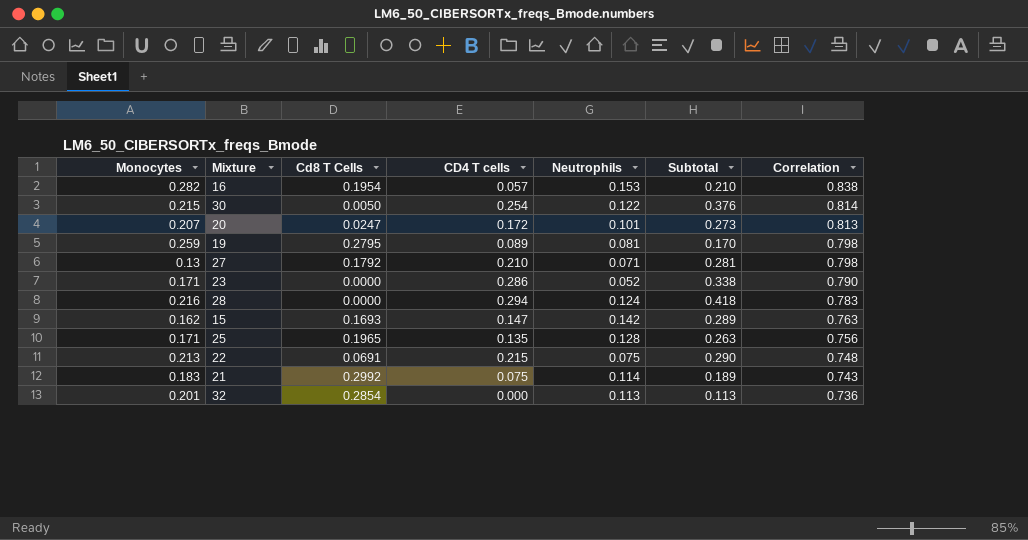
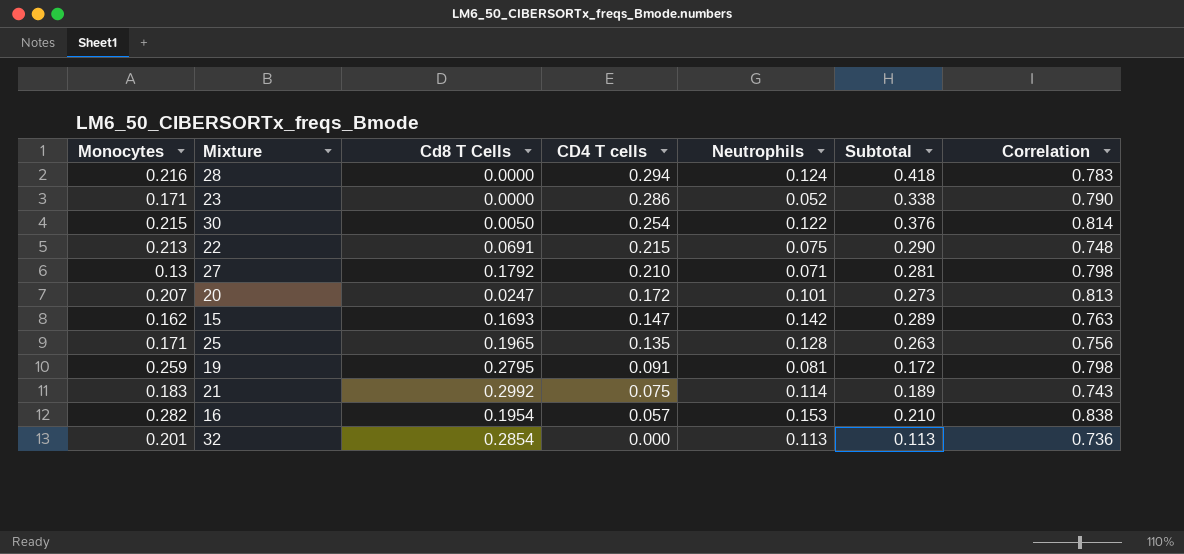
row order: Correlation descending -> CD4 T cells descending
19 | CD4 T cells: 0.089 -> 0.091
19 | Subtotal: 0.170 -> 0.172

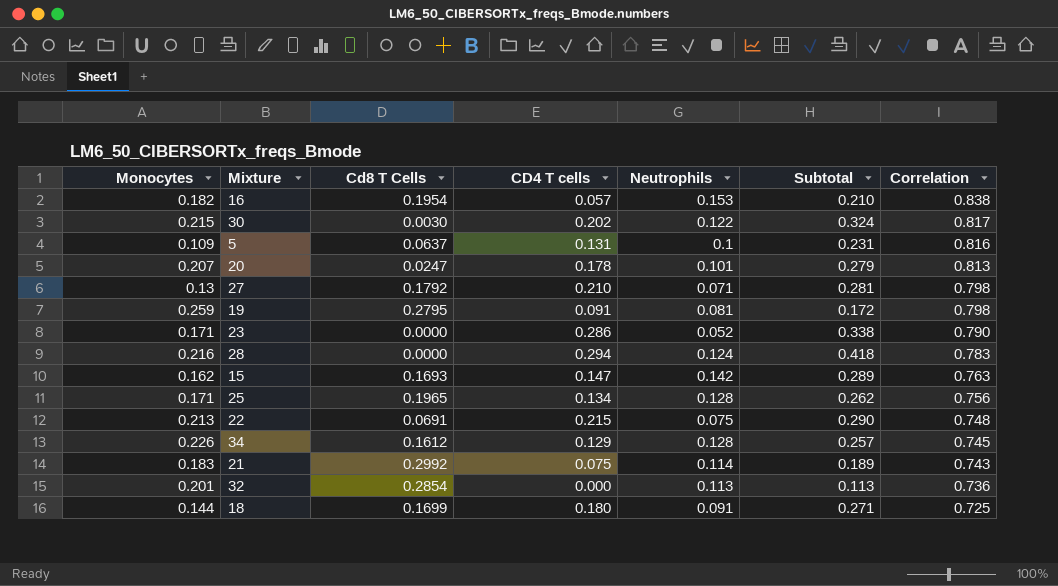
row order: CD4 T cells descending -> Correlation descending
16 | Monocytes: 0.282 -> 0.182
30 | Cd8 T Cells: 0.0050 -> 0.0030
30 | CD4 T cells: 0.254 -> 0.202
30 | Subtotal: 0.376 -> 0.324
30 | Correlation: 0.814 -> 0.817
row 5: none -> 0.109 | 0.0637 | 0.131 | 0.1 | 0.231 | 0.816
20 | CD4 T cells: 0.172 -> 0.178
20 | Subtotal: 0.273 -> 0.279
25 | CD4 T cells: 0.135 -> 0.134
25 | Subtotal: 0.263 -> 0.262
row 34: none -> 0.226 | 0.1612 | 0.129 | 0.128 | 0.257 | 0.745
row 18: none -> 0.144 | 0.1699 | 0.180 | 0.091 | 0.271 | 0.725

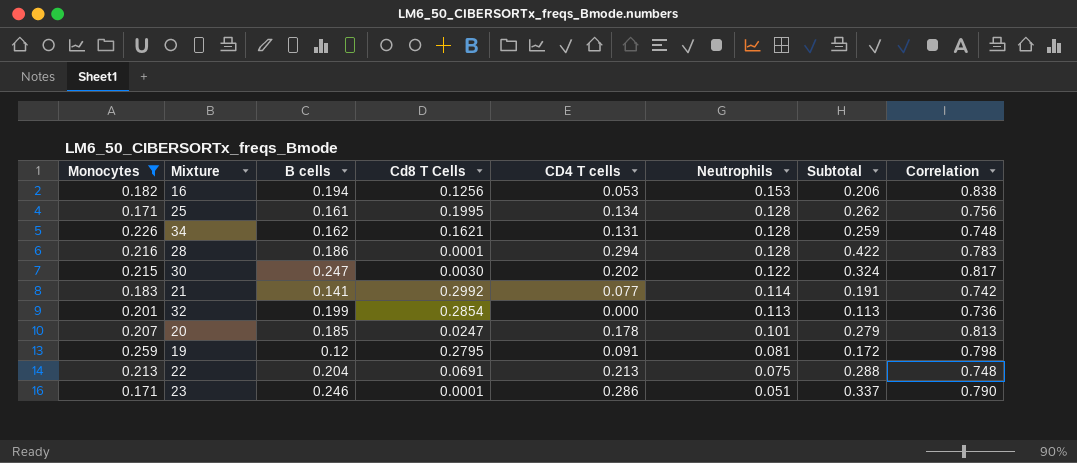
filter: none -> Monocytes >= 0.171
row order: Correlation descending -> Neutrophils descending
column B cells | position: none -> 3
16 | Cd8 T Cells: 0.1954 -> 0.1256
16 | CD4 T cells: 0.057 -> 0.053
16 | Subtotal: 0.210 -> 0.206
25 | Cd8 T Cells: 0.1965 -> 0.1995
34 | Cd8 T Cells: 0.1612 -> 0.1621
34 | CD4 T cells: 0.129 -> 0.131
34 | Subtotal: 0.257 -> 0.259
34 | Correlation: 0.745 -> 0.748
28 | Cd8 T Cells: 0.0000 -> 0.0001
28 | Neutrophils: 0.124 -> 0.128
28 | Subtotal: 0.418 -> 0.422
21 | CD4 T cells: 0.075 -> 0.077
21 | Subtotal: 0.189 -> 0.191
21 | Correlation: 0.743 -> 0.742
22 | CD4 T cells: 0.215 -> 0.213
22 | Subtotal: 0.290 -> 0.288
23 | Cd8 T Cells: 0.0000 -> 0.0001
23 | Neutrophils: 0.052 -> 0.051
23 | Subtotal: 0.338 -> 0.337

